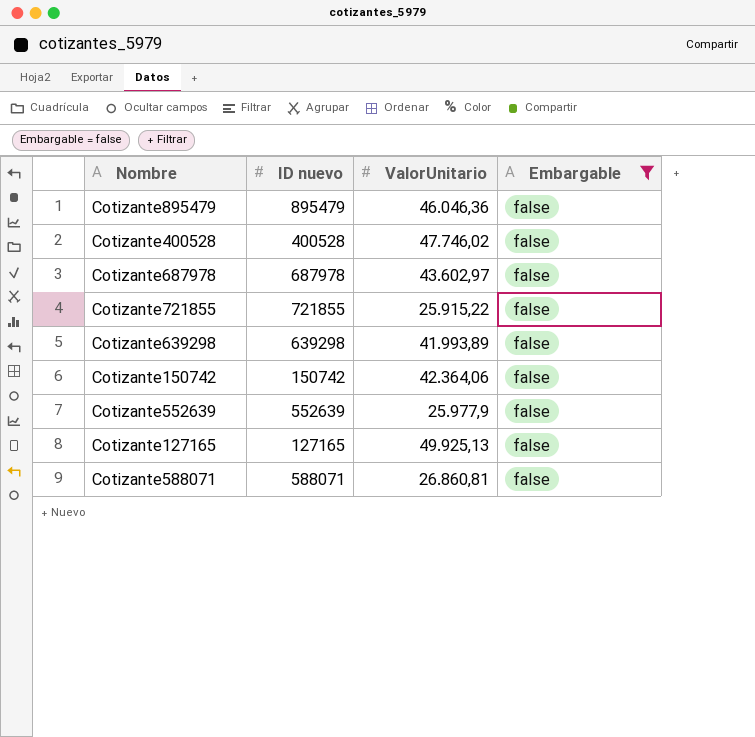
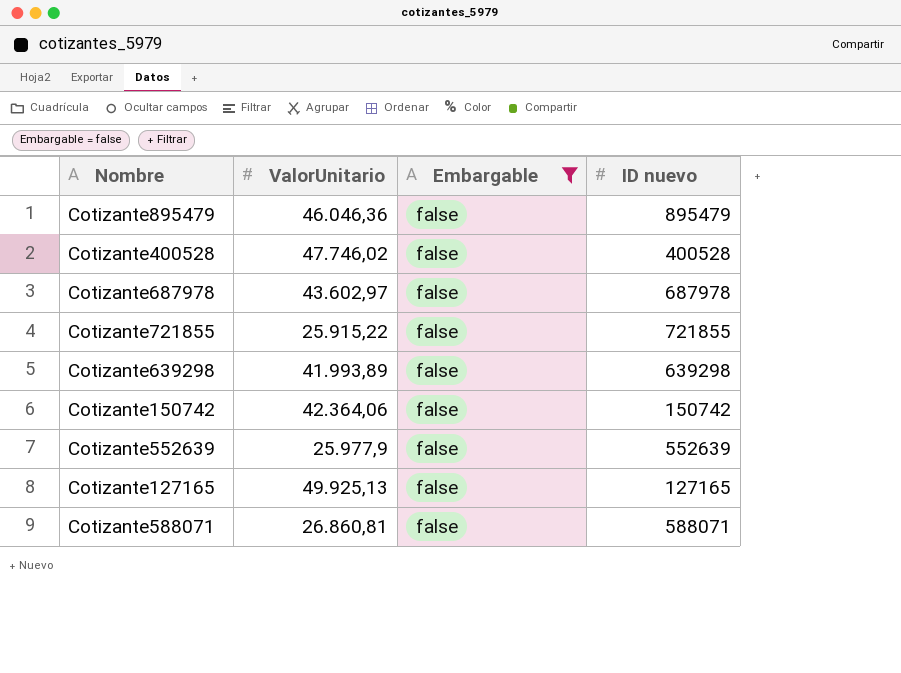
column ID nuevo | position: 2 -> 4

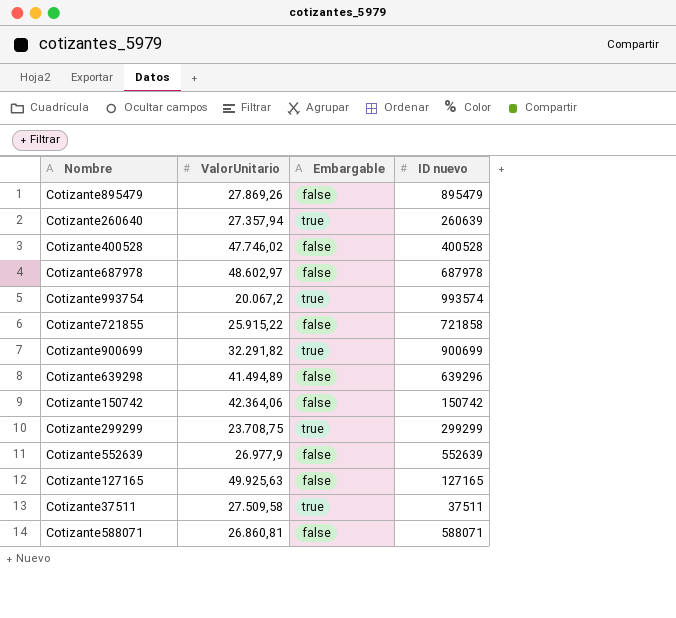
filter: Embargable = false -> none
Cotizante895479 | ValorUnitario: 46.046,36 -> 27.869,26
Cotizante687978 | ValorUnitario: 43.602,97 -> 48.602,97
Cotizante721855 | ID nuevo: 721855 -> 721858
Cotizante639298 | ValorUnitario: 41.993,89 -> 41.494,89
Cotizante639298 | ID nuevo: 639298 -> 639296
Cotizante552639 | ValorUnitario: 25.977,9 -> 26.977,9
Cotizante127165 | ValorUnitario: 49.925,13 -> 49.925,63

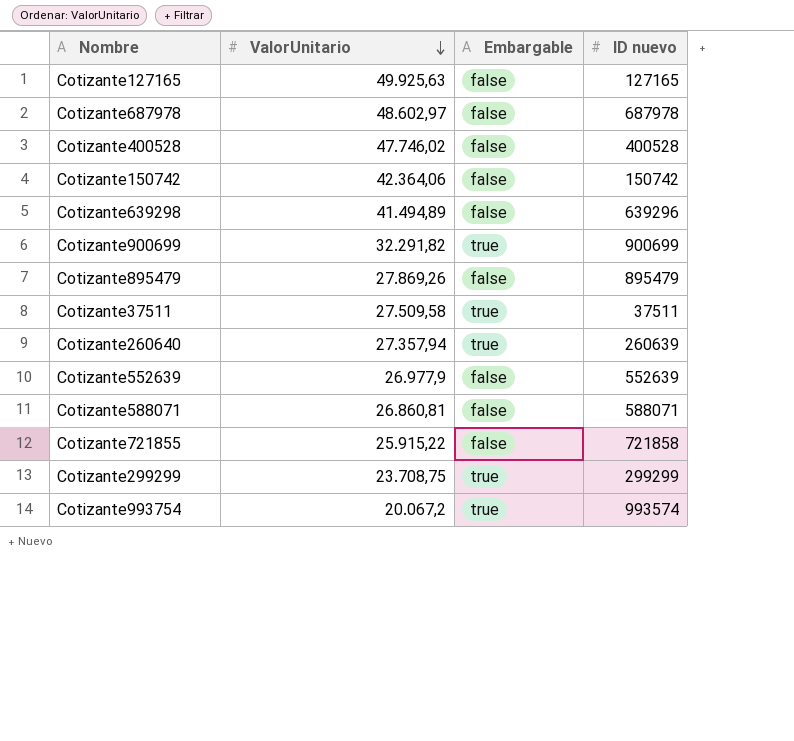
row order: none -> ValorUnitario descending

